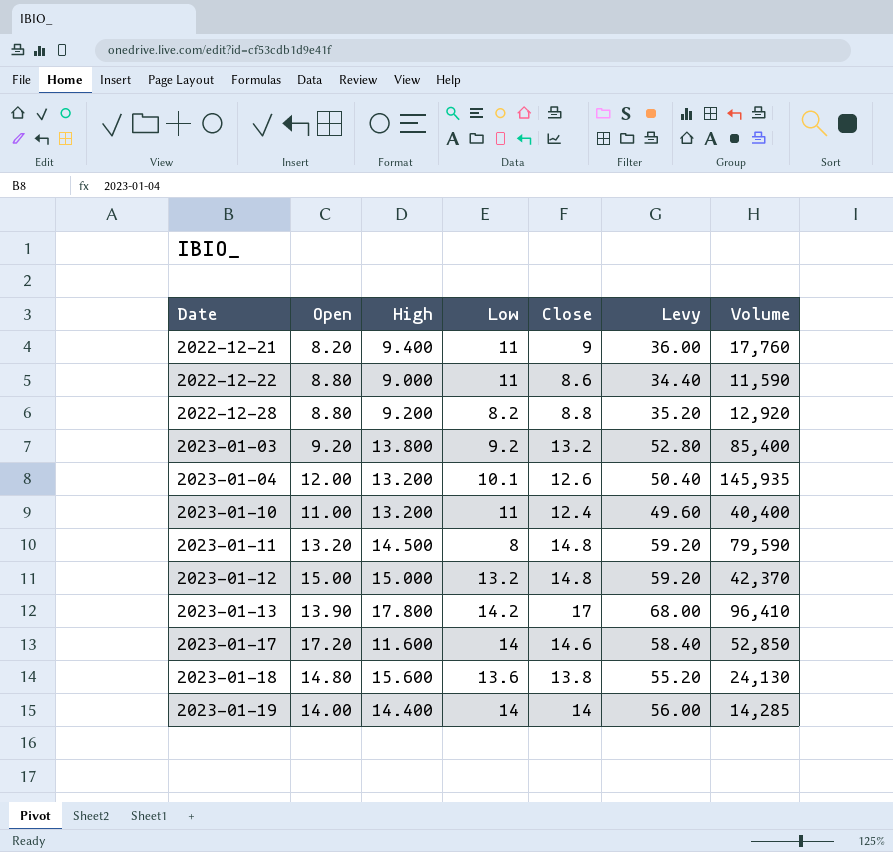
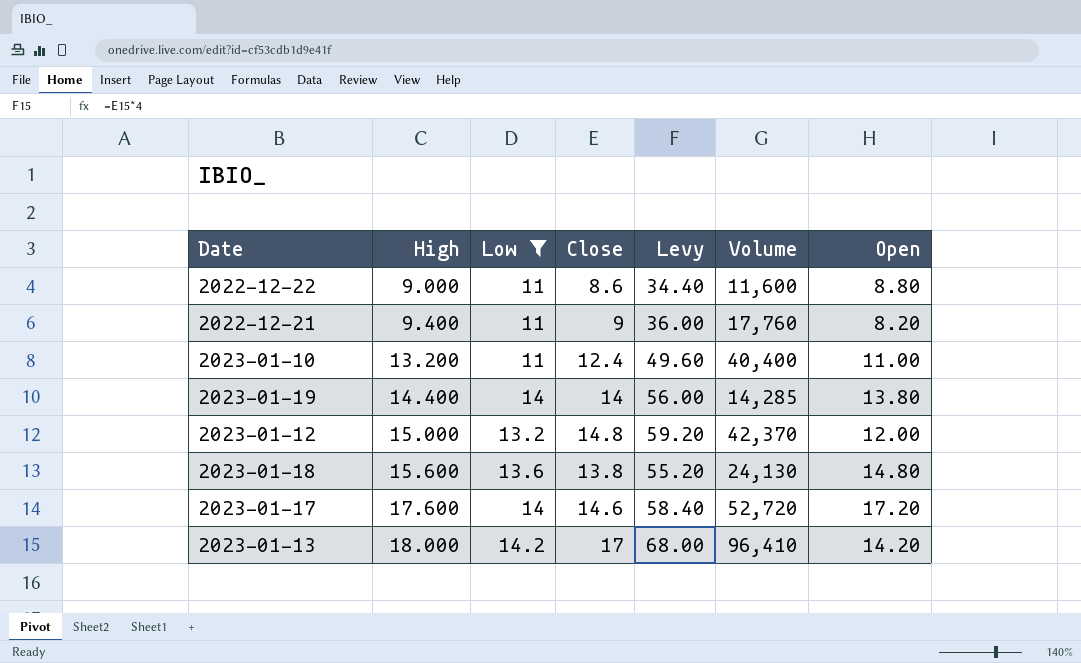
filter: none -> Low >= 11
row order: Date ascending -> High ascending
column Open | position: 2 -> 7
2022-12-22 | Volume: 11,590 -> 11,600
2023-01-19 | Open: 14.00 -> 13.80
2023-01-12 | Open: 15.00 -> 12.00
2023-01-17 | High: 11.600 -> 17.600
2023-01-17 | Volume: 52,850 -> 52,720
2023-01-13 | High: 17.800 -> 18.000
2023-01-13 | Open: 13.90 -> 14.20

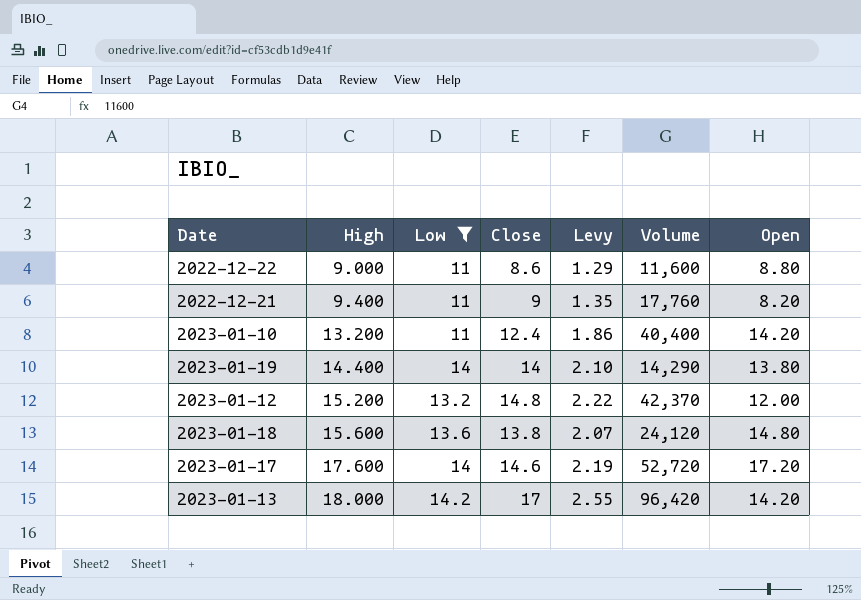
column Levy | formula: [Close] * 4 -> [Close] * 0.15
2023-01-10 | Open: 11.00 -> 14.20
2023-01-19 | Volume: 14,285 -> 14,290
2023-01-12 | High: 15.000 -> 15.200
2023-01-18 | Volume: 24,130 -> 24,120
2023-01-13 | Volume: 96,410 -> 96,420

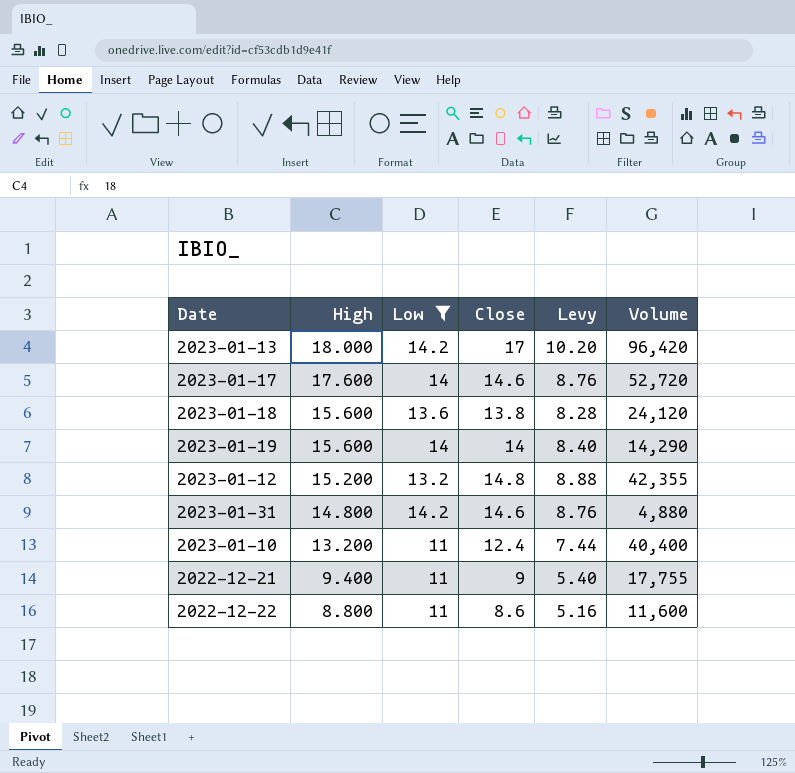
row order: High ascending -> High descending
column Open | position: 7 -> none
column Levy | formula: [Close] * 0.15 -> [Close] * 0.6
2023-01-19 | High: 14.400 -> 15.600
2023-01-12 | Volume: 42,370 -> 42,355
row 2023-01-31: none -> 14.800 | 14.2 | 14.6 | 8.76 | 4,880
2022-12-21 | Volume: 17,760 -> 17,755
2022-12-22 | High: 9.000 -> 8.800

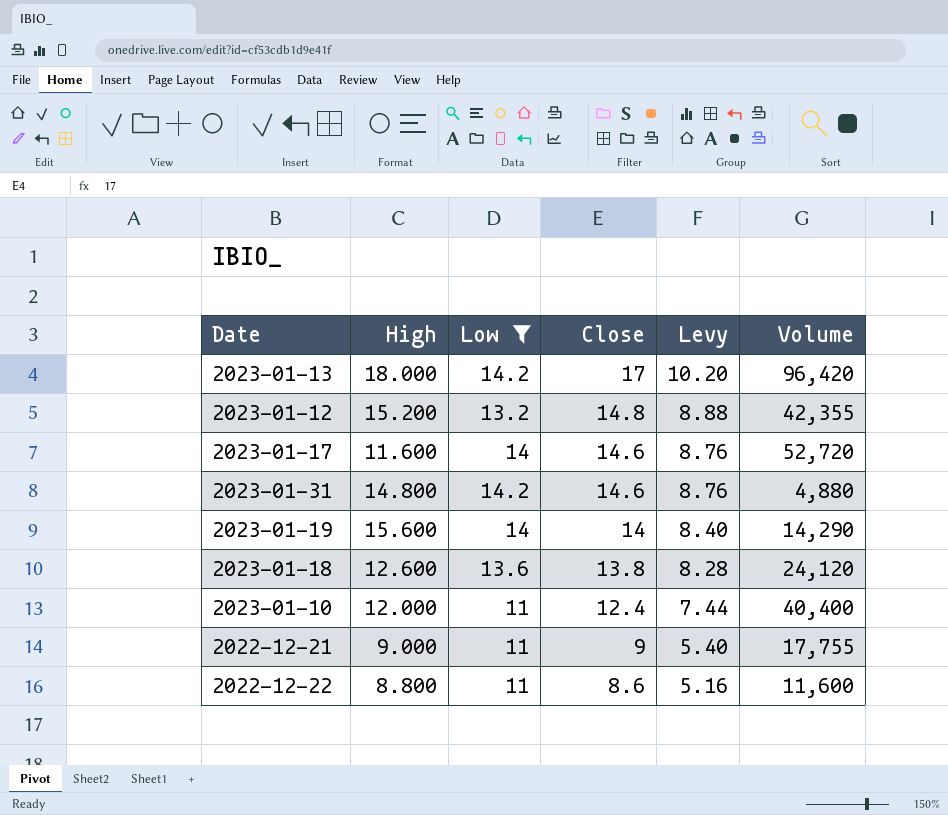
row order: High descending -> Close descending
2023-01-17 | High: 17.600 -> 11.600
2023-01-18 | High: 15.600 -> 12.600
2023-01-10 | High: 13.200 -> 12.000
2022-12-21 | High: 9.400 -> 9.000

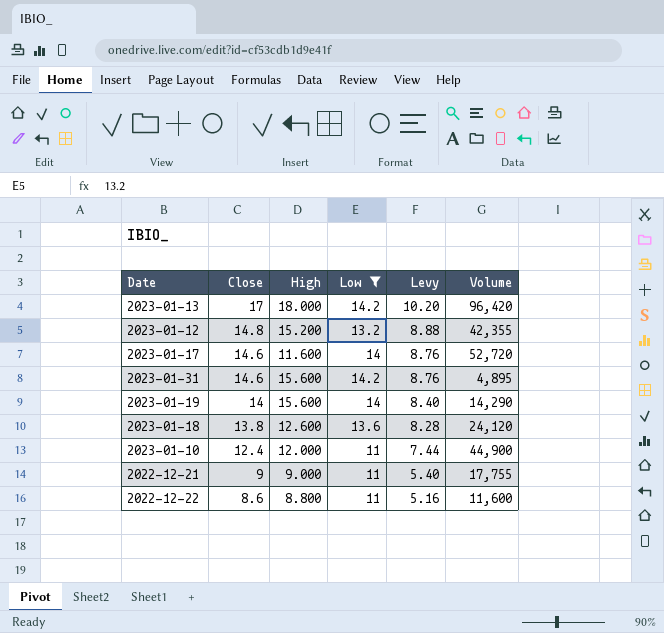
column Close | position: 4 -> 2
2023-01-31 | High: 14.800 -> 15.600
2023-01-31 | Volume: 4,880 -> 4,895
2023-01-10 | Volume: 40,400 -> 44,900

